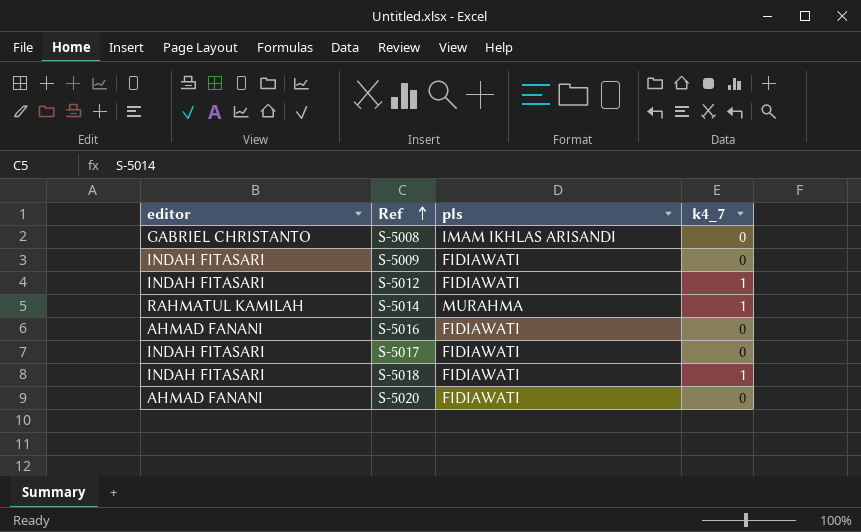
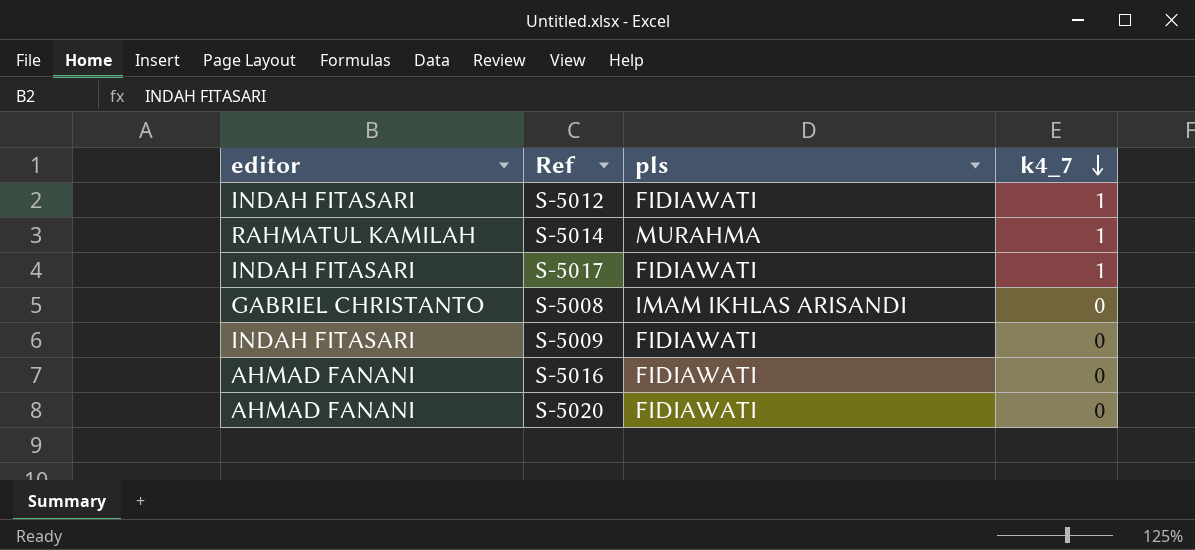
row order: Ref ascending -> k4_7 descending
row S-5018: INDAH FITASARI | FIDIAWATI | 1 -> none
S-5017 | k4_7: 0 -> 1

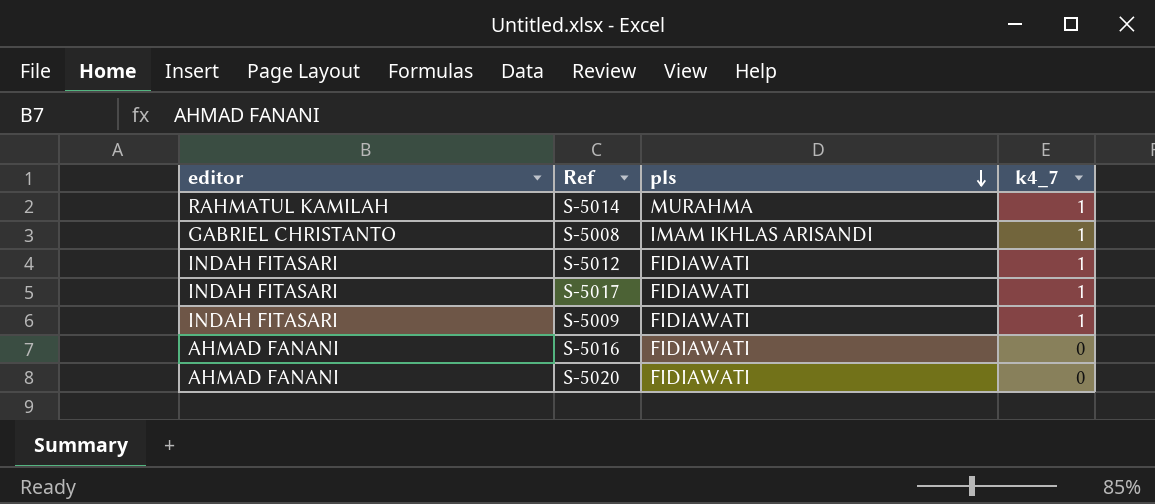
row order: k4_7 descending -> pls descending
S-5008 | k4_7: 0 -> 1
S-5009 | k4_7: 0 -> 1

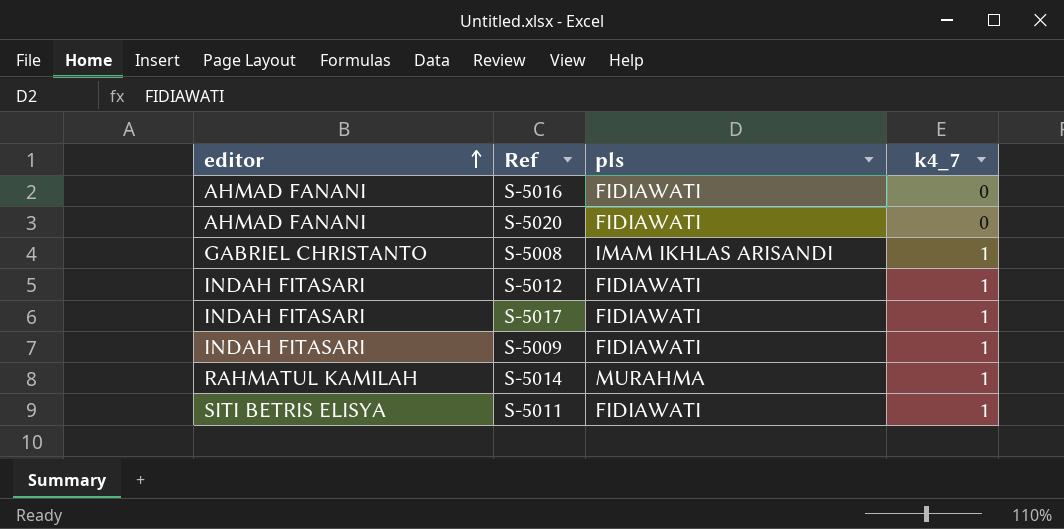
row order: pls descending -> editor ascending
row S-5011: none -> SITI BETRIS ELISYA | FIDIAWATI | 1

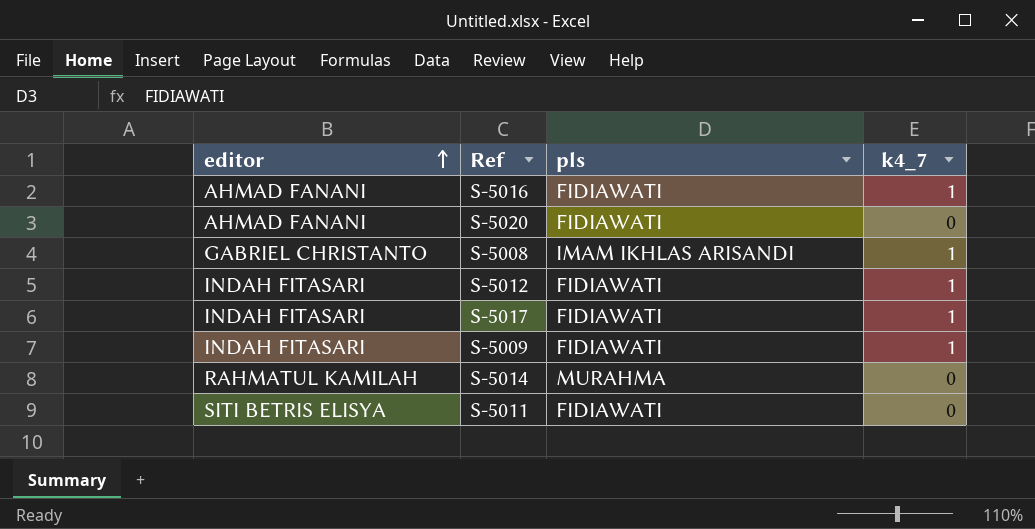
S-5016 | k4_7: 0 -> 1
S-5014 | k4_7: 1 -> 0
S-5011 | k4_7: 1 -> 0

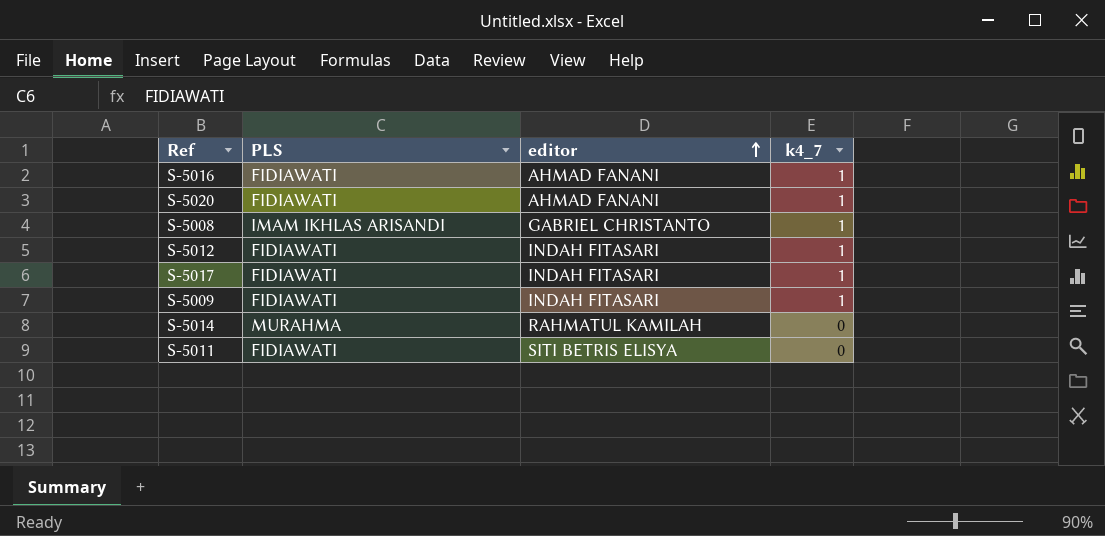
column name: pls -> PLS
column editor | position: 1 -> 3
S-5020 | k4_7: 0 -> 1

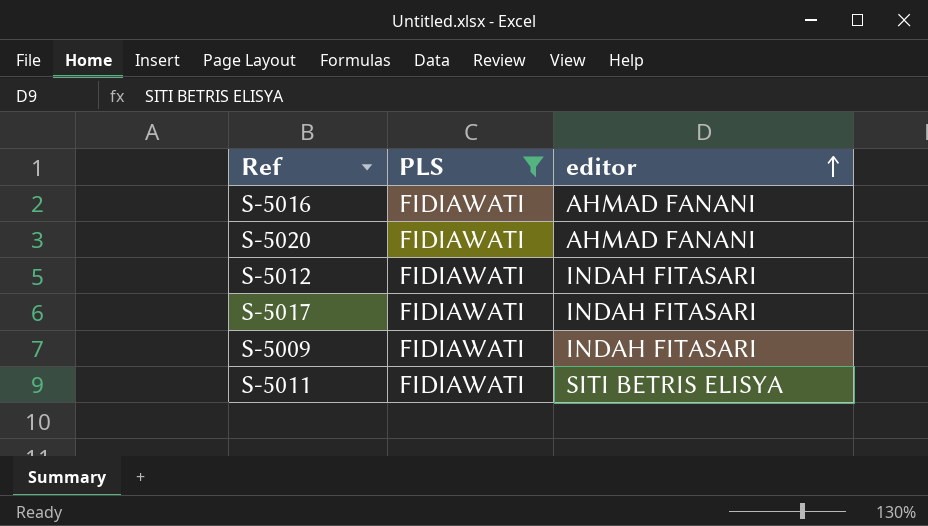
filter: none -> PLS = FIDIAWATI
column k4_7 | position: 4 -> none

